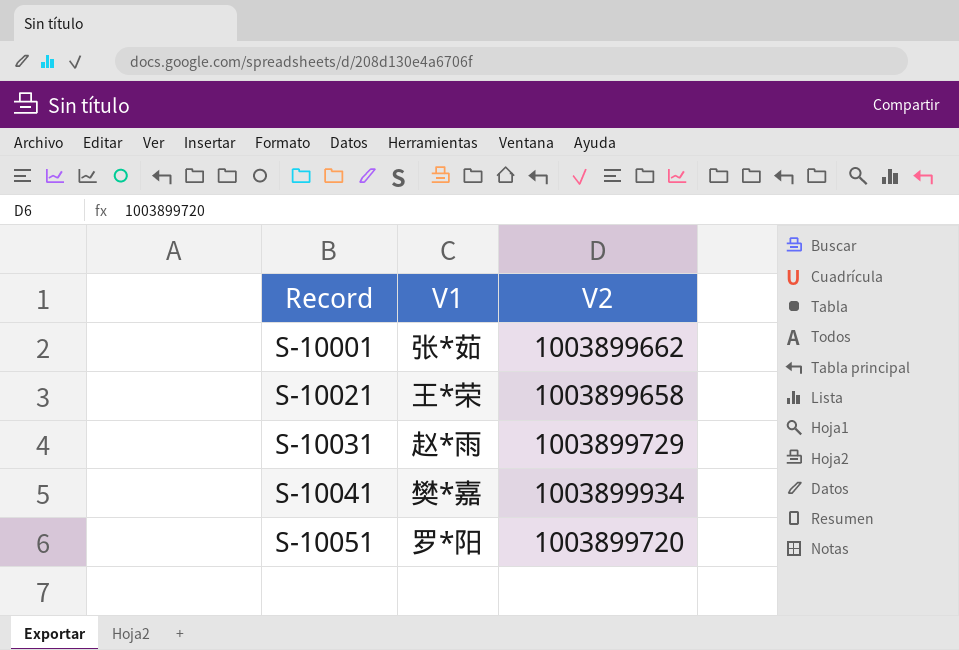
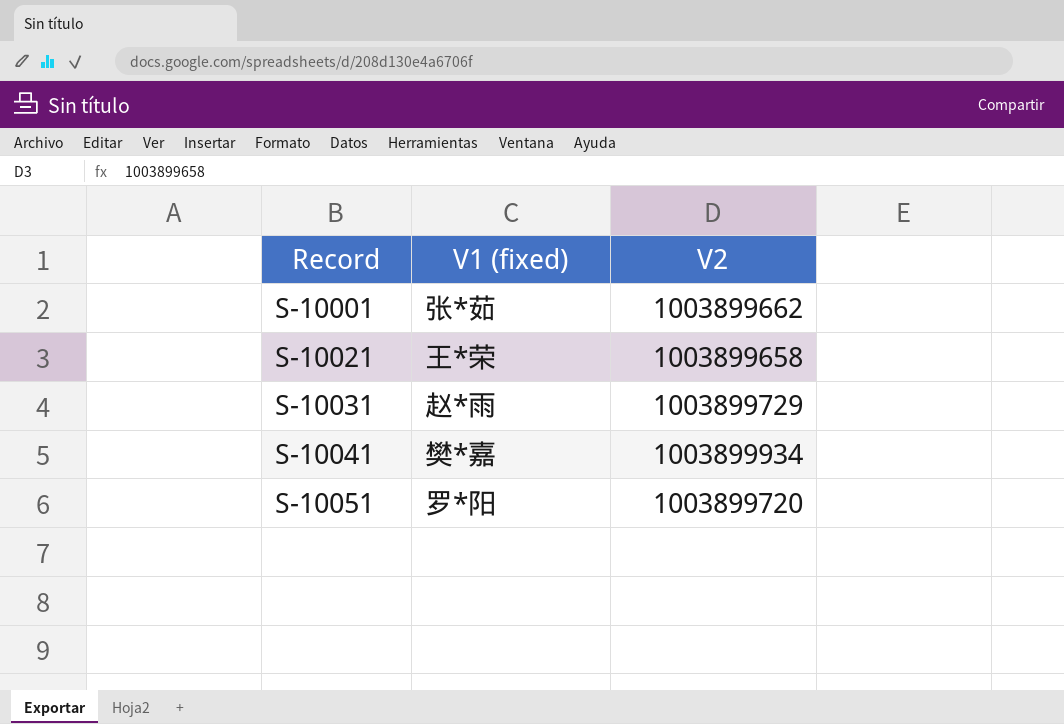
column name: V1 -> V1 (fixed)

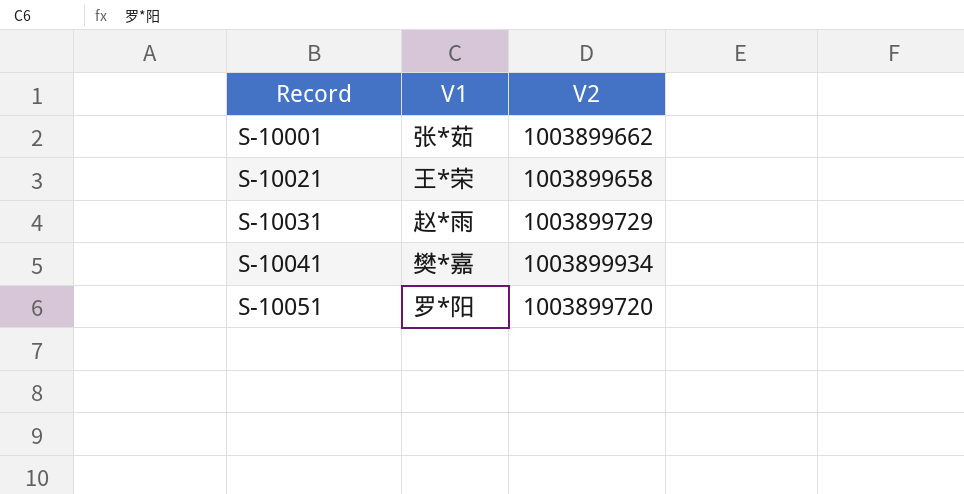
column name: V1 (fixed) -> V1

